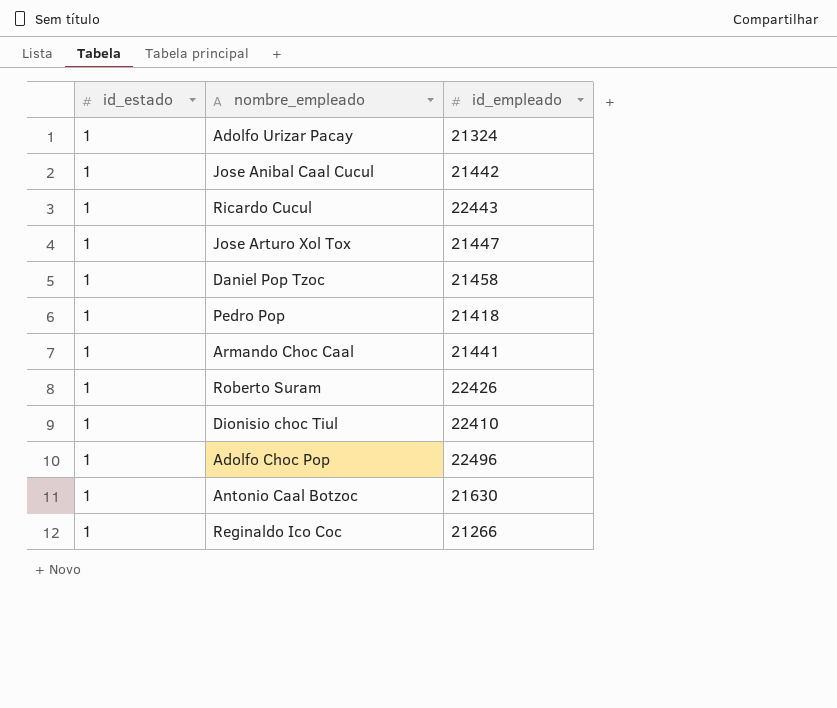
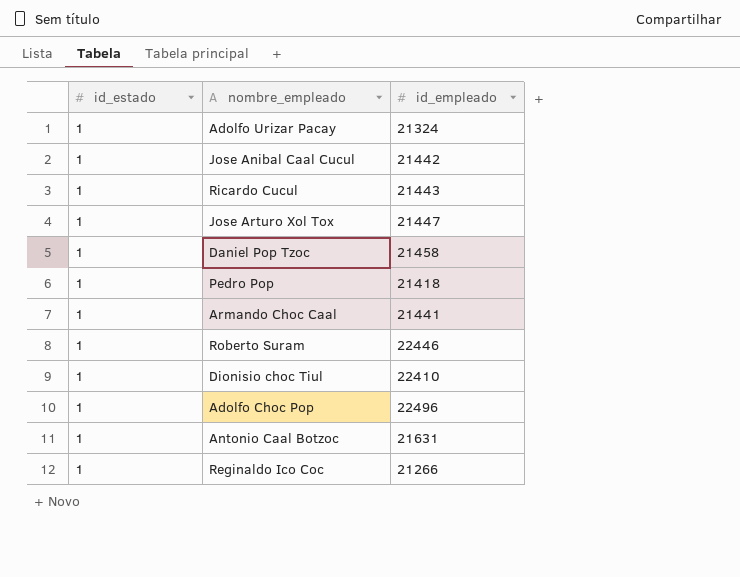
Ricardo Cucul | id_empleado: 22443 -> 21443
Roberto Suram | id_empleado: 22426 -> 22446
Antonio Caal Botzoc | id_empleado: 21630 -> 21631

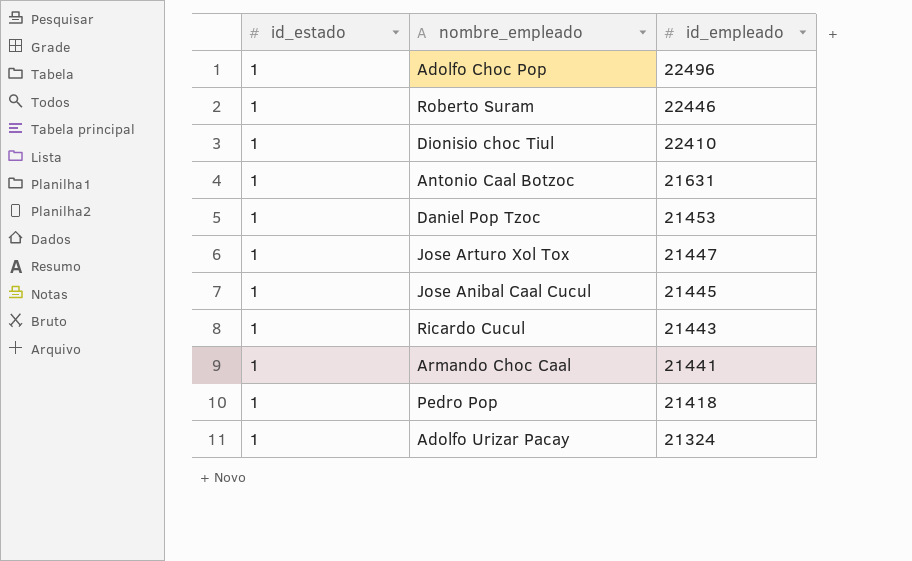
row order: none -> id_empleado descending
row Reginaldo Ico Coc: 1 | 21266 -> none
Daniel Pop Tzoc | id_empleado: 21458 -> 21453
Jose Anibal Caal Cucul | id_empleado: 21442 -> 21445

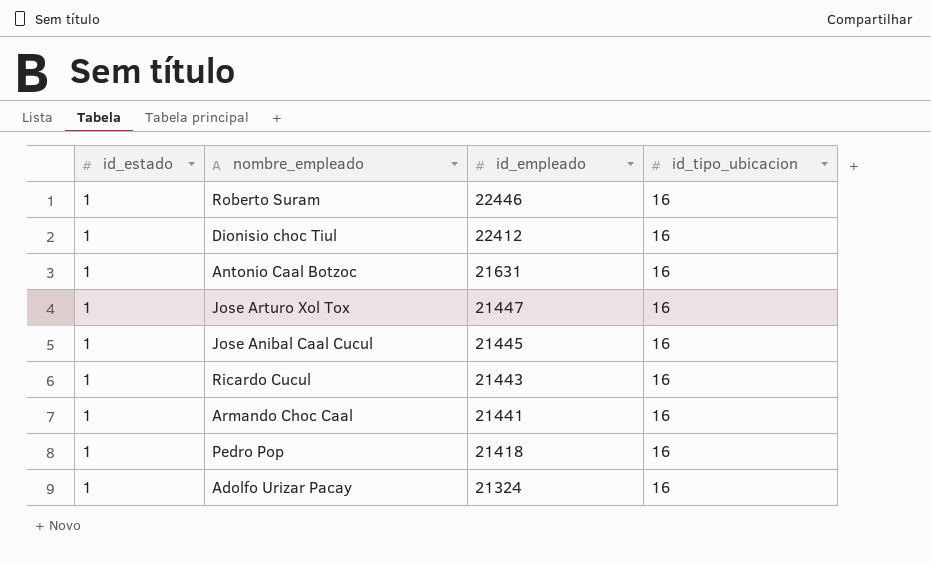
column id_tipo_ubicacion | position: none -> 4
row Adolfo Choc Pop: 1 | 22496 -> none
row Daniel Pop Tzoc: 1 | 21453 -> none
Dionisio choc Tiul | id_empleado: 22410 -> 22412

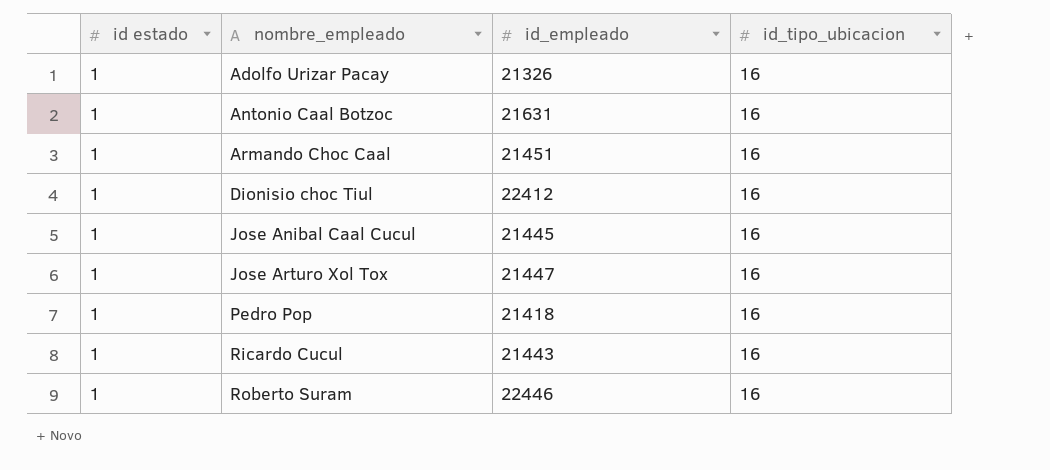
row order: id_empleado descending -> nombre_empleado ascending
column name: id_estado -> id estado
Adolfo Urizar Pacay | id_empleado: 21324 -> 21326
Armando Choc Caal | id_empleado: 21441 -> 21451

